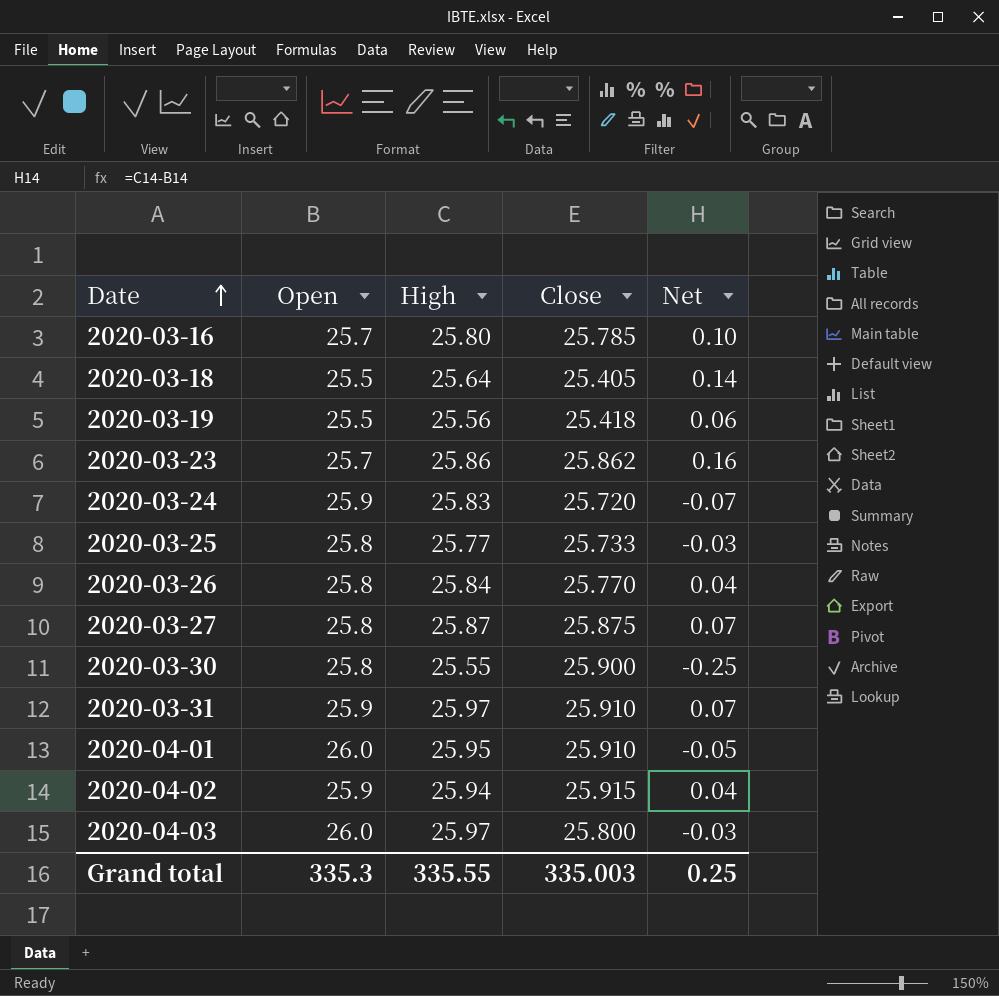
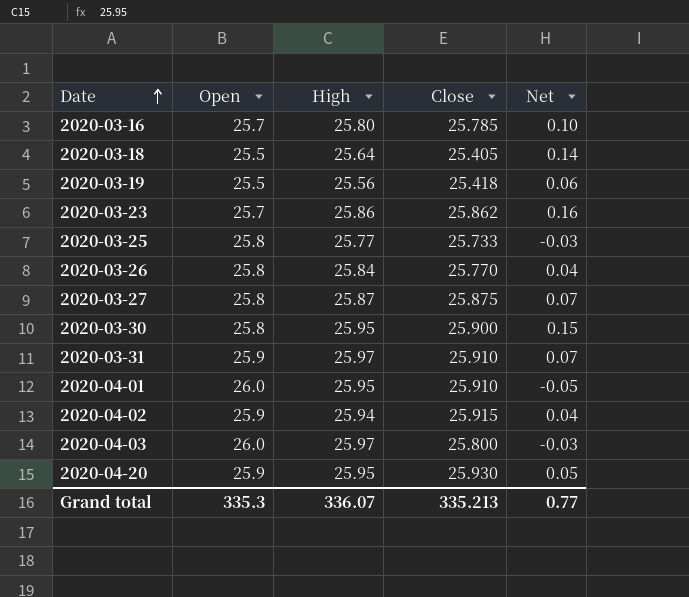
row 2020-03-24: 25.9 | 25.83 | 25.720 | -0.07 -> none
2020-03-30 | High: 25.55 -> 25.95
2020-03-30 | Net: -0.25 -> 0.15
row 2020-04-20: none -> 25.9 | 25.95 | 25.930 | 0.05
Grand total | High: 335.55 -> 336.07
Grand total | Close: 335.003 -> 335.213
Grand total | Net: 0.25 -> 0.77

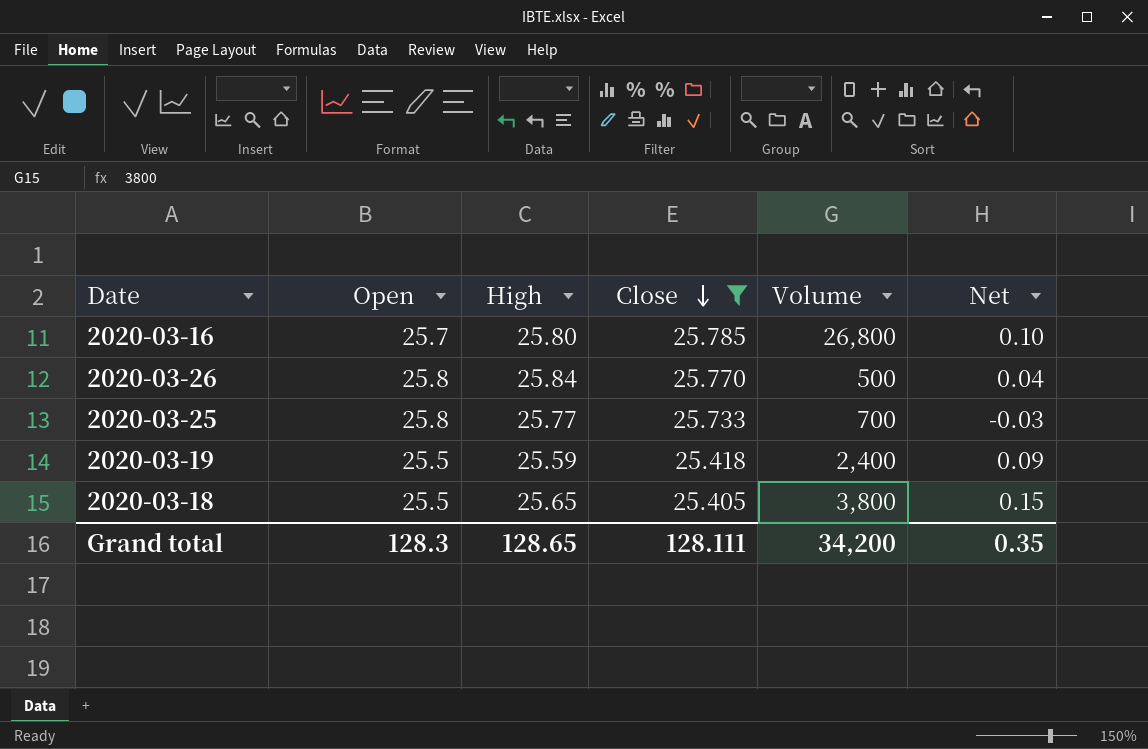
filter: none -> Close <= 25.785
row order: Date ascending -> Close descending
column Volume | position: none -> 5
2020-03-19 | High: 25.56 -> 25.59
2020-03-19 | Net: 0.06 -> 0.09
2020-03-18 | High: 25.64 -> 25.65
2020-03-18 | Net: 0.14 -> 0.15
Grand total | Open: 335.3 -> 128.3
Grand total | High: 336.07 -> 128.65
Grand total | Close: 335.213 -> 128.111
Grand total | Net: 0.77 -> 0.35

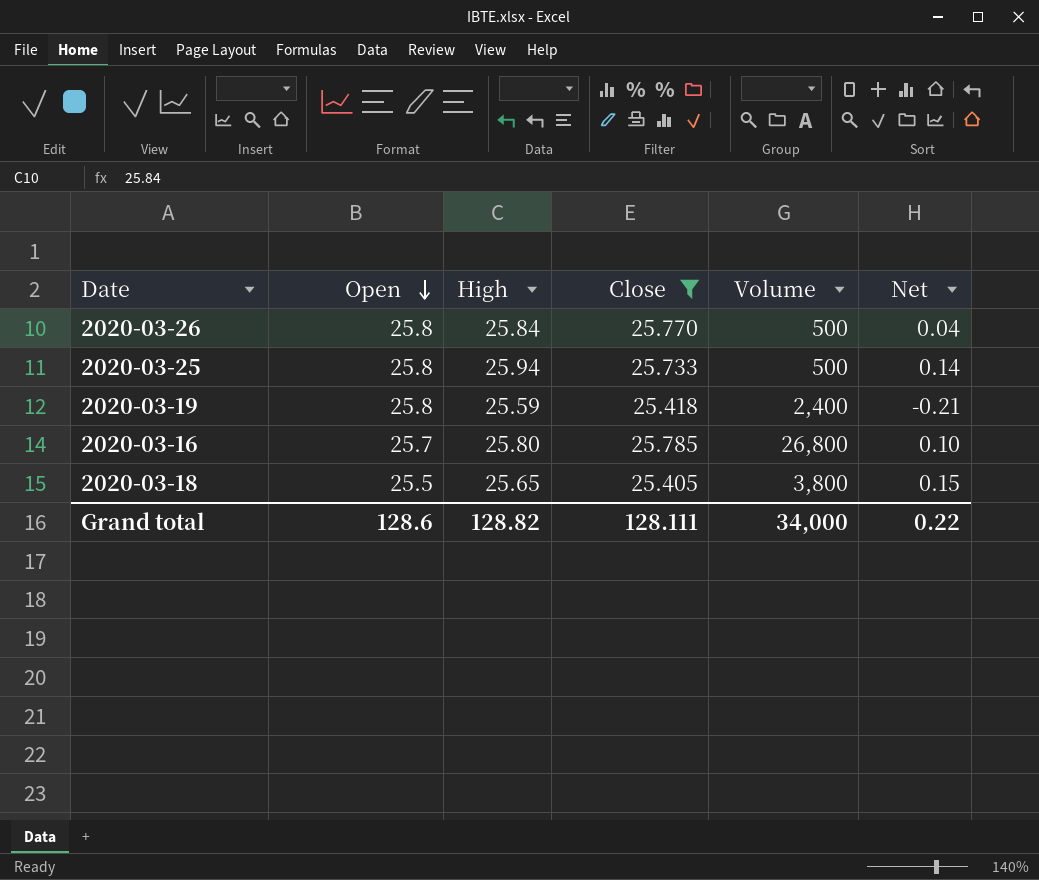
row order: Close descending -> Open descending
2020-03-25 | High: 25.77 -> 25.94
2020-03-25 | Volume: 700 -> 500
2020-03-25 | Net: -0.03 -> 0.14
2020-03-19 | Open: 25.5 -> 25.8
2020-03-19 | Net: 0.09 -> -0.21
Grand total | Open: 128.3 -> 128.6
Grand total | High: 128.65 -> 128.82
Grand total | Volume: 34,200 -> 34,000
Grand total | Net: 0.35 -> 0.22

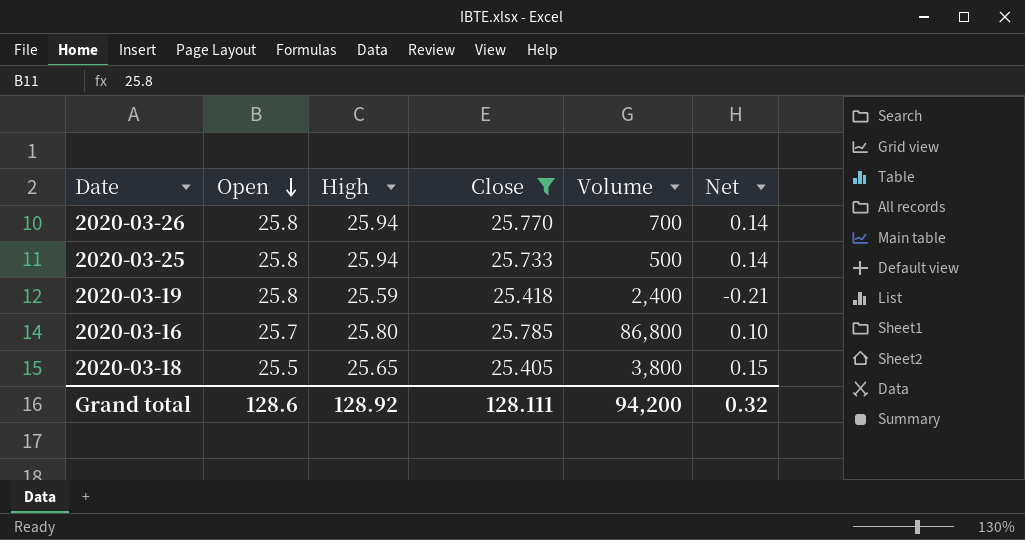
2020-03-26 | High: 25.84 -> 25.94
2020-03-26 | Volume: 500 -> 700
2020-03-26 | Net: 0.04 -> 0.14
2020-03-16 | Volume: 26,800 -> 86,800
Grand total | High: 128.82 -> 128.92
Grand total | Volume: 34,000 -> 94,200
Grand total | Net: 0.22 -> 0.32

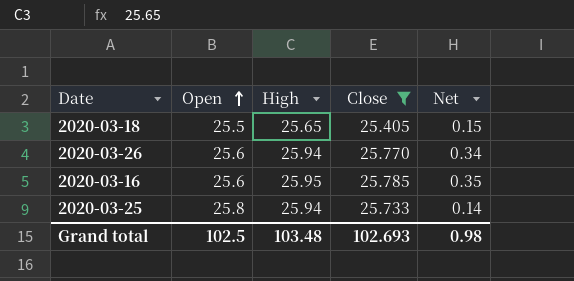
row order: Open descending -> Open ascending
column Volume | position: 5 -> none
row 2020-03-19: 25.8 | 25.59 | 25.418 | 2,400 | -0.21 -> none
2020-03-26 | Open: 25.8 -> 25.6
2020-03-26 | Net: 0.14 -> 0.34
2020-03-16 | Open: 25.7 -> 25.6
2020-03-16 | High: 25.80 -> 25.95
2020-03-16 | Net: 0.10 -> 0.35
Grand total | Open: 128.6 -> 102.5
Grand total | High: 128.92 -> 103.48
Grand total | Close: 128.111 -> 102.693
Grand total | Net: 0.32 -> 0.98

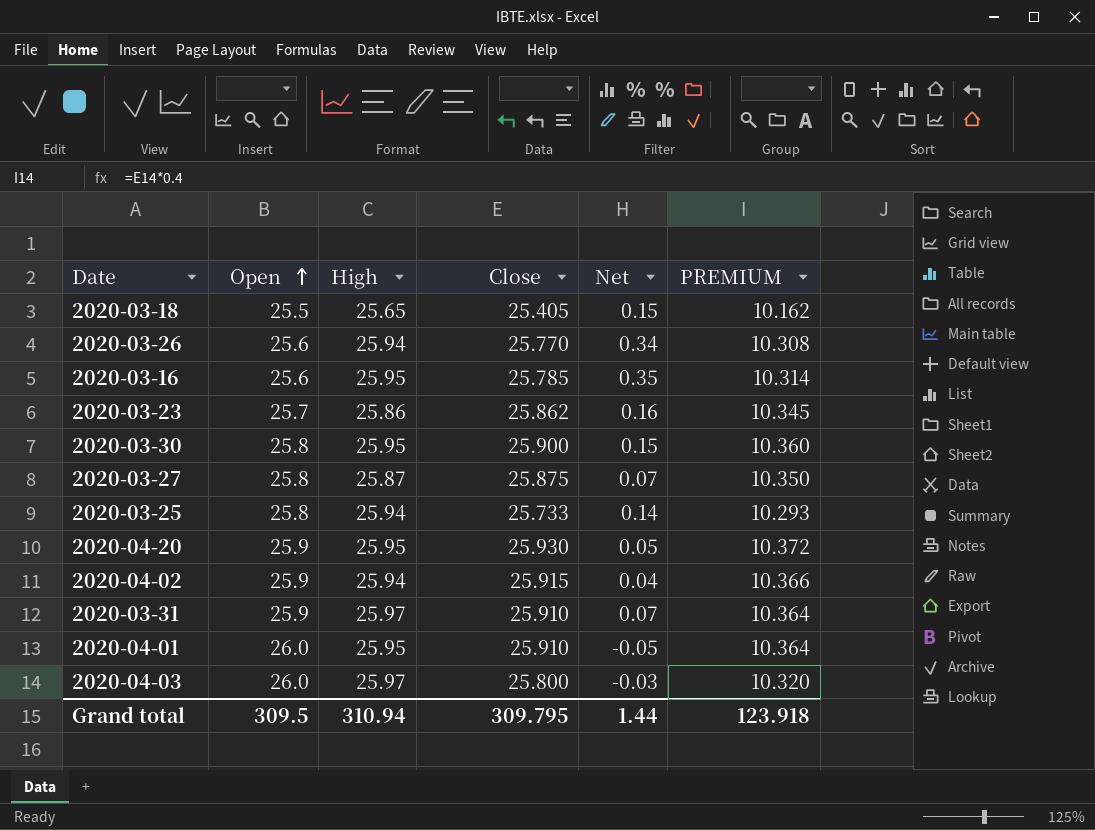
filter: Close <= 25.785 -> none
column PREMIUM | formula: none -> [Close] * 0.4
Grand total | Open: 102.5 -> 309.5
Grand total | High: 103.48 -> 310.94
Grand total | Close: 102.693 -> 309.795
Grand total | Net: 0.98 -> 1.44

